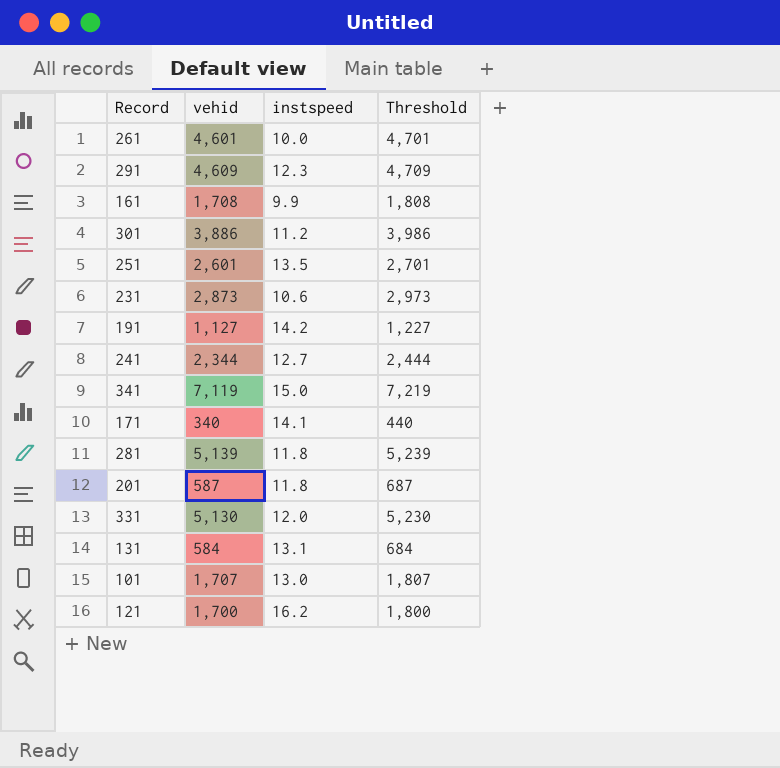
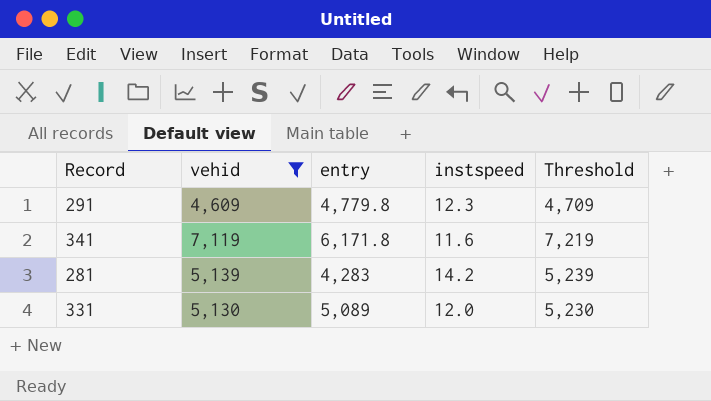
filter: none -> vehid >= 4,609
column entry | position: none -> 3
341 | instspeed: 15.0 -> 11.6
281 | instspeed: 11.8 -> 14.2

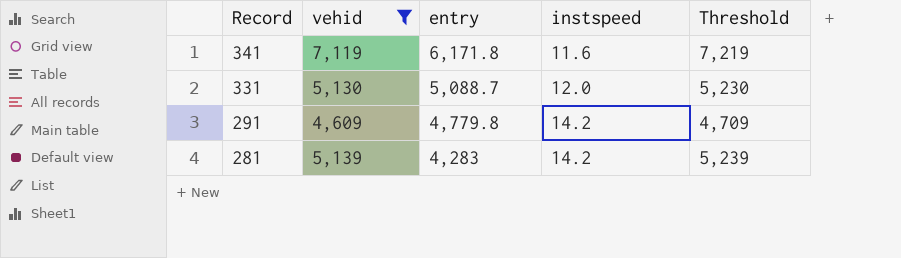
row order: none -> Record descending
331 | entry: 5,089 -> 5,088.7
291 | instspeed: 12.3 -> 14.2

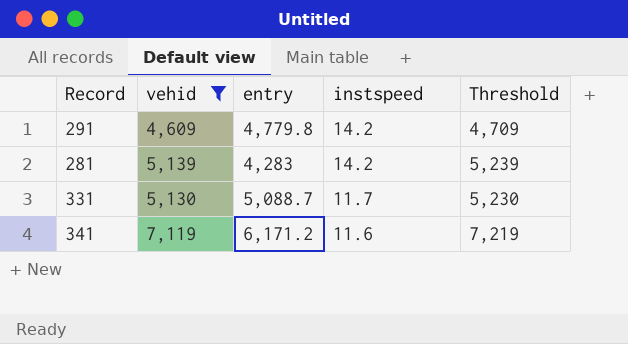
row order: Record descending -> instspeed descending
331 | instspeed: 12.0 -> 11.7
341 | entry: 6,171.8 -> 6,171.2

